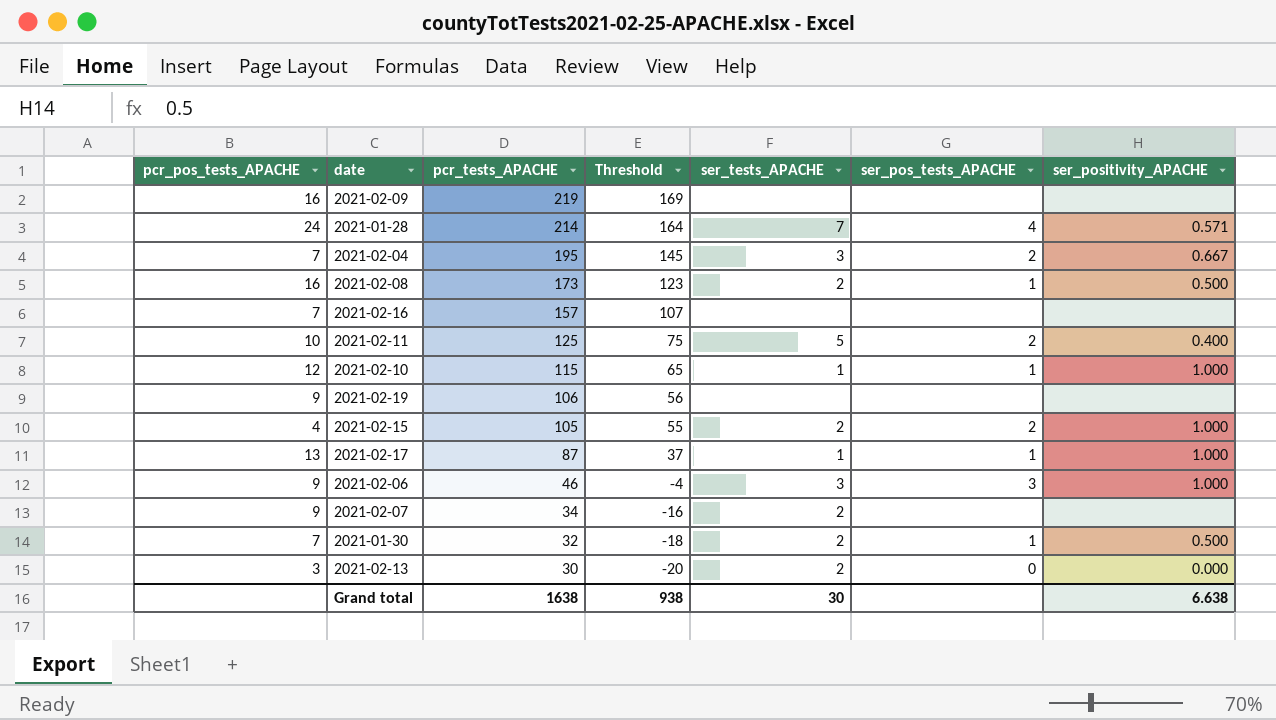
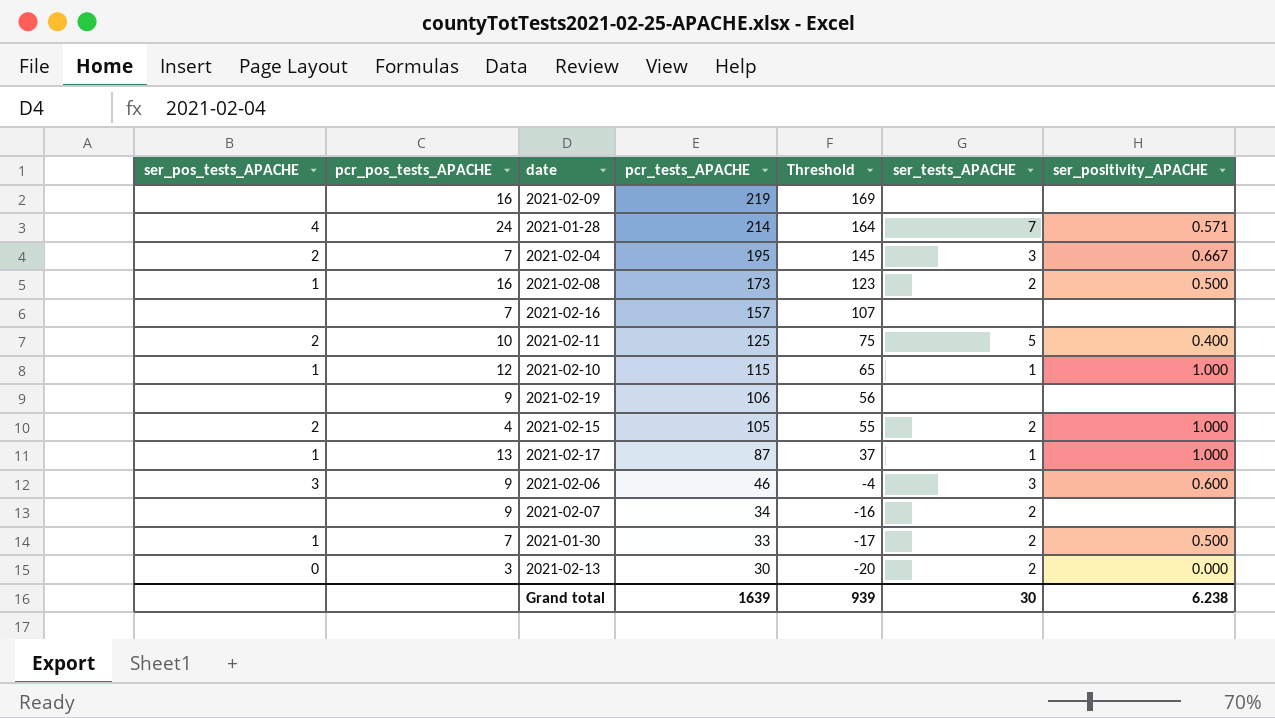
column ser_pos_tests_APACHE | position: 6 -> 1
2021-02-06 | ser_positivity_APACHE: 1.000 -> 0.600
2021-01-30 | pcr_tests_APACHE: 32 -> 33
2021-01-30 | Threshold: -18 -> -17
Grand total | pcr_tests_APACHE: 1638 -> 1639
Grand total | Threshold: 938 -> 939
Grand total | ser_positivity_APACHE: 6.638 -> 6.238

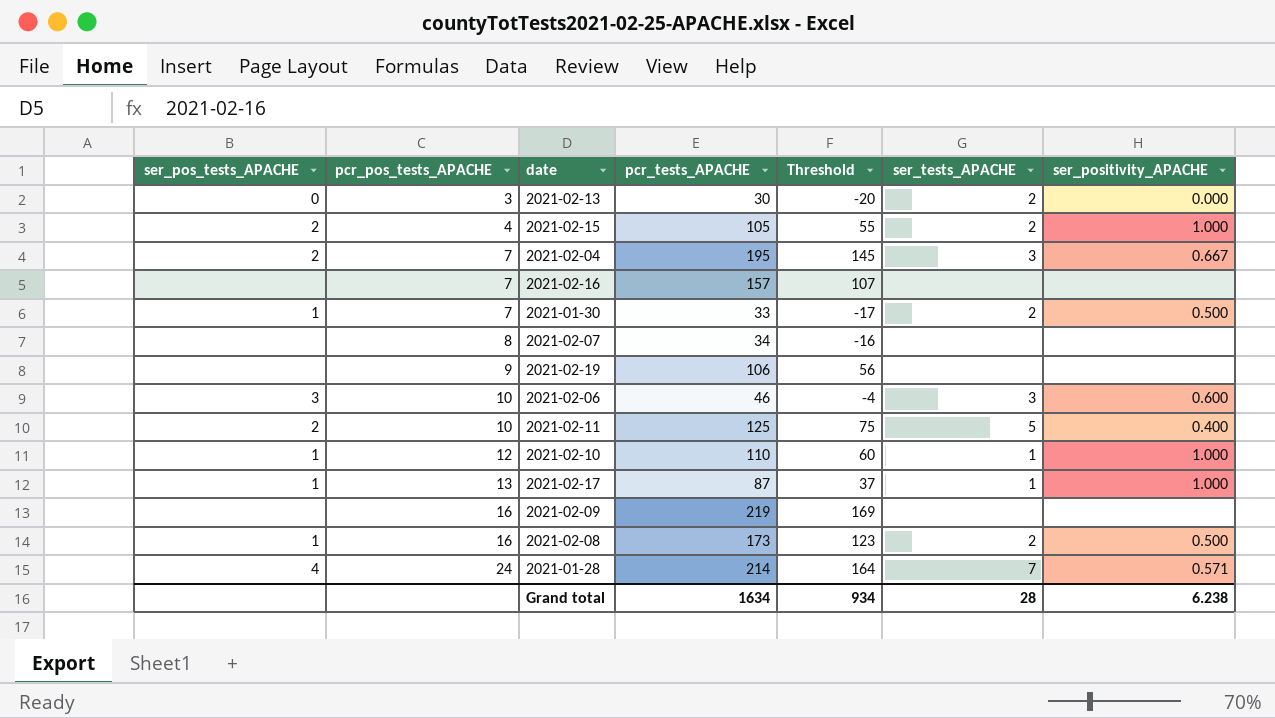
row order: pcr_tests_APACHE descending -> pcr_pos_tests_APACHE ascending
2021-02-07 | pcr_pos_tests_APACHE: 9 -> 8
2021-02-07 | ser_tests_APACHE: 2 -> none
2021-02-06 | pcr_pos_tests_APACHE: 9 -> 10
2021-02-10 | pcr_tests_APACHE: 115 -> 110
2021-02-10 | Threshold: 65 -> 60
Grand total | pcr_tests_APACHE: 1639 -> 1634
Grand total | Threshold: 939 -> 934
Grand total | ser_tests_APACHE: 30 -> 28

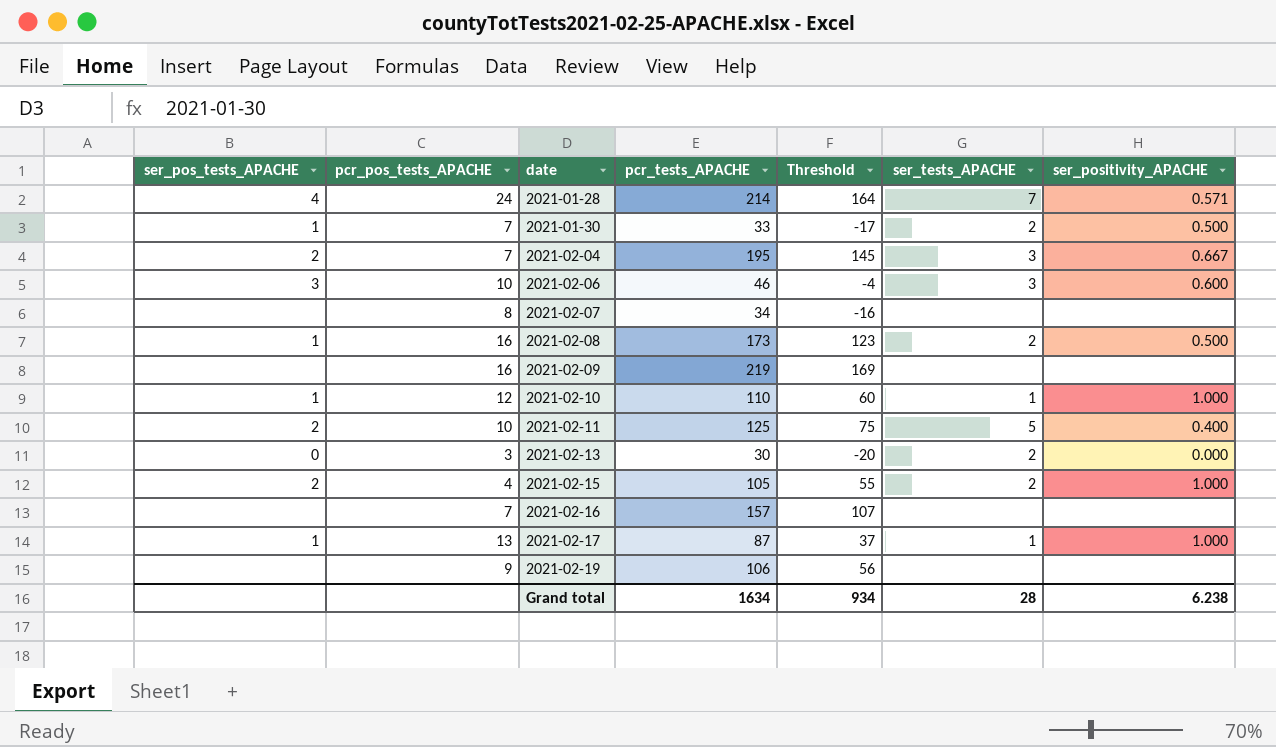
row order: pcr_pos_tests_APACHE ascending -> date ascending

